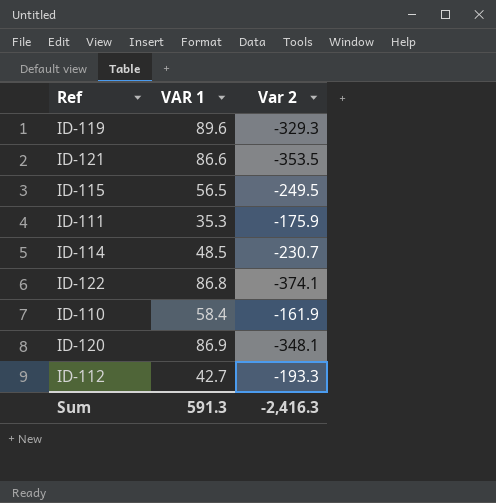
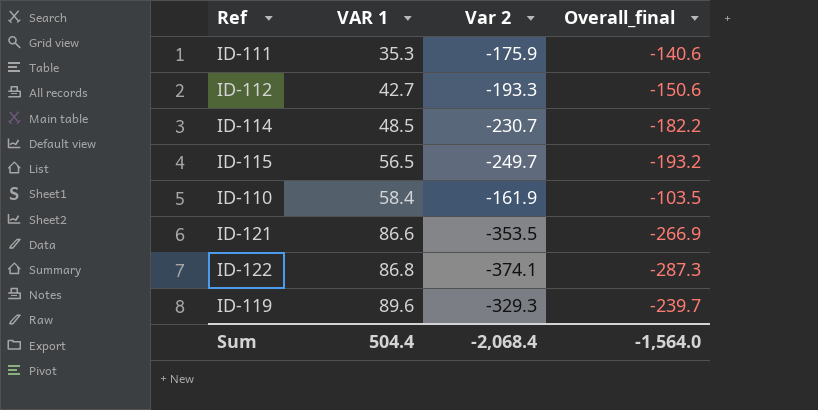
row order: none -> VAR 1 ascending
column Overall_final | formula: none -> [VAR 1] + [Var 2]
row ID-120: 86.9 | -348.1 -> none
ID-115 | Var 2: -249.5 -> -249.7
Sum | VAR 1: 591.3 -> 504.4
Sum | Var 2: -2,416.3 -> -2,068.4

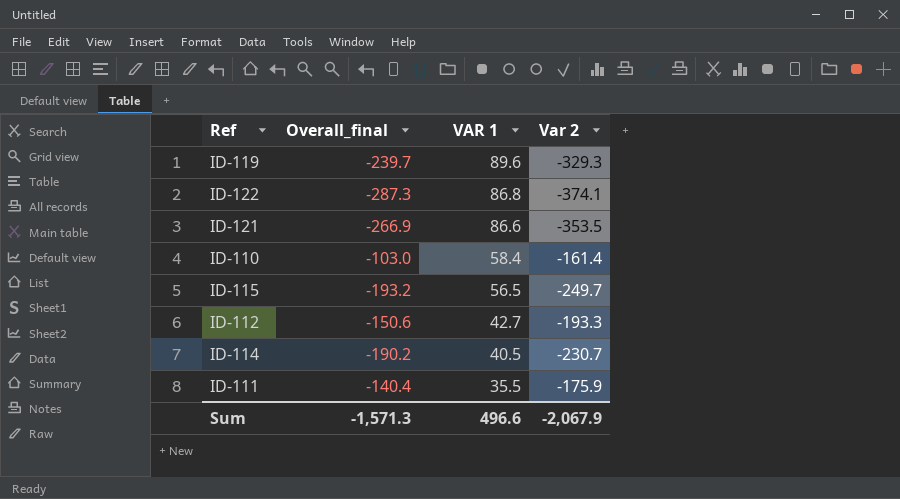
row order: VAR 1 ascending -> VAR 1 descending
column Overall_final | position: 4 -> 2
ID-110 | Overall_final: -103.5 -> -103.0
ID-110 | Var 2: -161.9 -> -161.4
ID-114 | Overall_final: -182.2 -> -190.2
ID-114 | VAR 1: 48.5 -> 40.5
ID-111 | Overall_final: -140.6 -> -140.4
ID-111 | VAR 1: 35.3 -> 35.5
Sum | Overall_final: -1,564.0 -> -1,571.3
Sum | VAR 1: 504.4 -> 496.6
Sum | Var 2: -2,068.4 -> -2,067.9

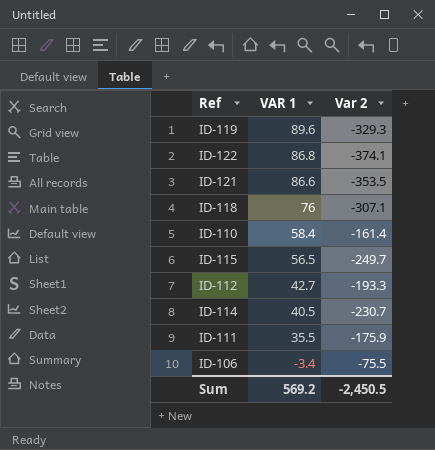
column Overall_final | formula: [VAR 1] + [Var 2] -> none
row ID-118: none -> 76 | -307.1
row ID-106: none -> -3.4 | -75.5
Sum | VAR 1: 496.6 -> 569.2
Sum | Var 2: -2,067.9 -> -2,450.5

